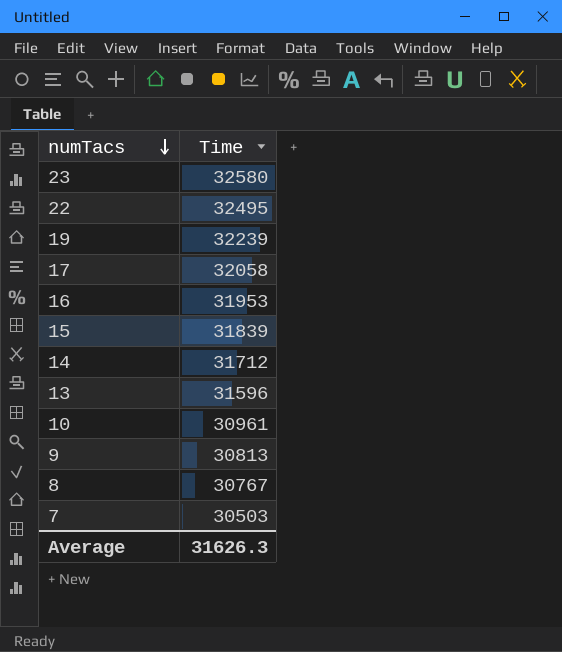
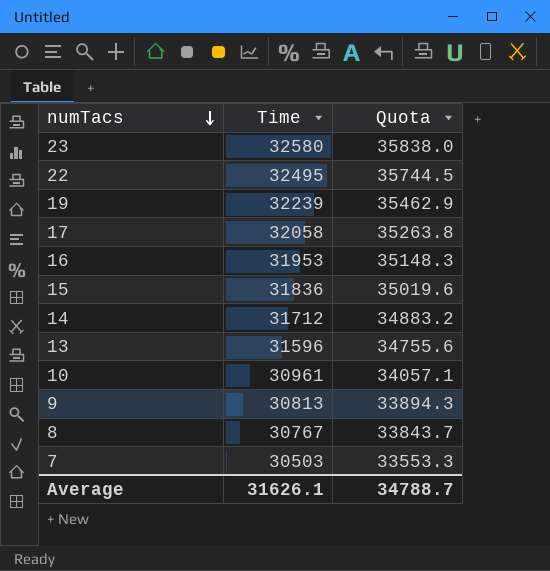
column Quota | formula: none -> [Time] * 1.1
15 | Time: 31839 -> 31836
Average | Time: 31626.3 -> 31626.1

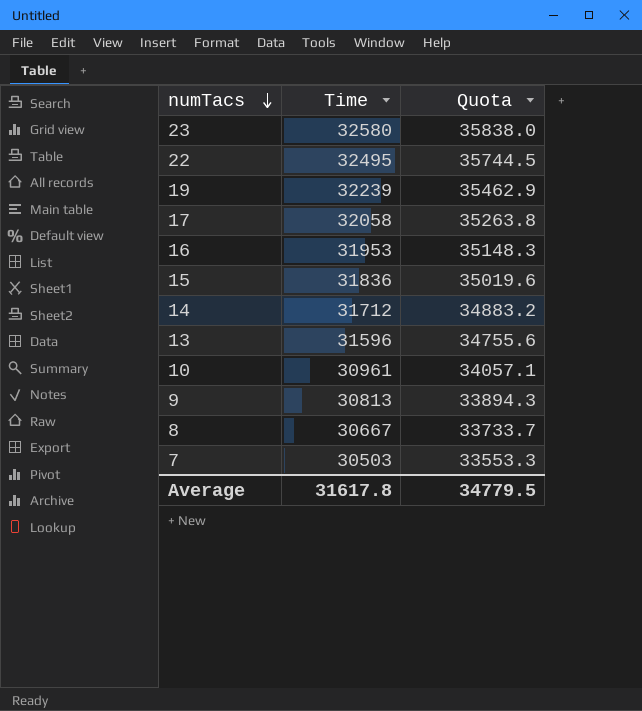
8 | Time: 30767 -> 30667
8 | Quota: 33843.7 -> 33733.7
Average | Time: 31626.1 -> 31617.8
Average | Quota: 34788.7 -> 34779.5

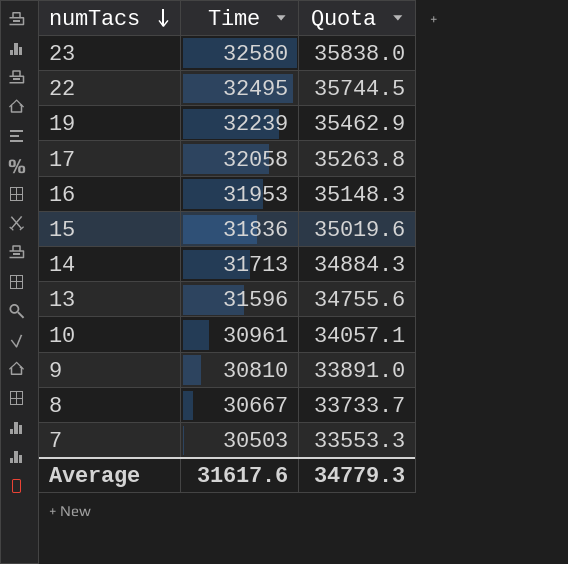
14 | Time: 31712 -> 31713
14 | Quota: 34883.2 -> 34884.3
9 | Time: 30813 -> 30810
9 | Quota: 33894.3 -> 33891.0
Average | Time: 31617.8 -> 31617.6
Average | Quota: 34779.5 -> 34779.3

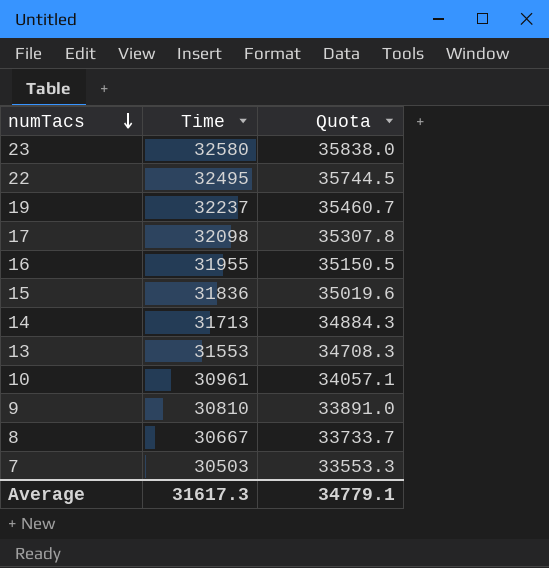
19 | Time: 32239 -> 32237
19 | Quota: 35462.9 -> 35460.7
17 | Time: 32058 -> 32098
17 | Quota: 35263.8 -> 35307.8
16 | Time: 31953 -> 31955
16 | Quota: 35148.3 -> 35150.5
13 | Time: 31596 -> 31553
13 | Quota: 34755.6 -> 34708.3
Average | Time: 31617.6 -> 31617.3
Average | Quota: 34779.3 -> 34779.1

